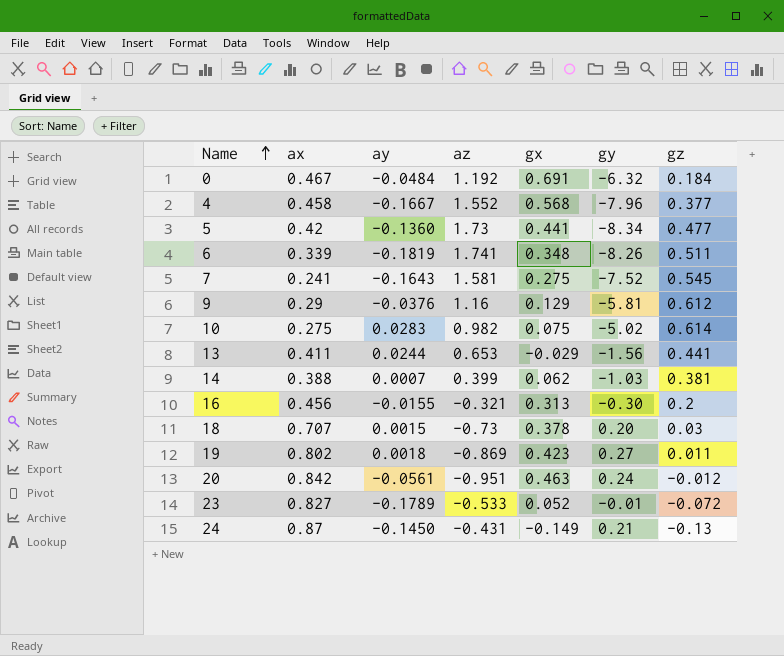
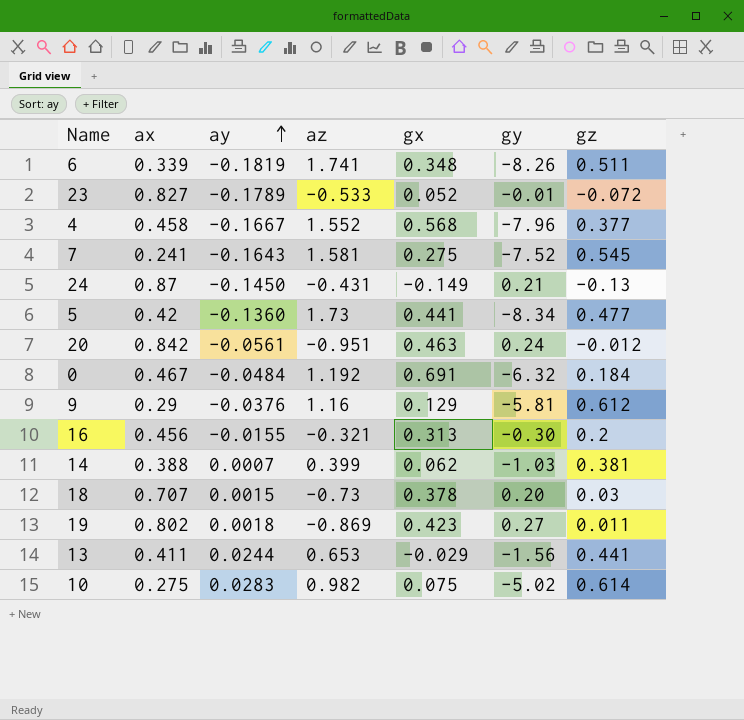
row order: Name ascending -> ay ascending

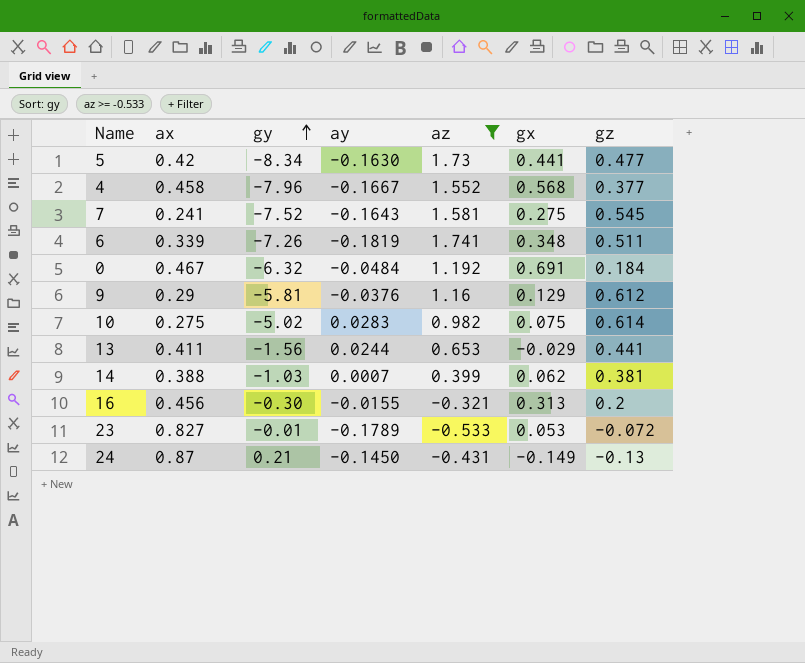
filter: none -> az >= -0.533
row order: ay ascending -> gy ascending
column gy | position: 6 -> 3
5 | ay: -0.1360 -> -0.1630
6 | gy: -8.26 -> -7.26
23 | gx: 0.052 -> 0.053

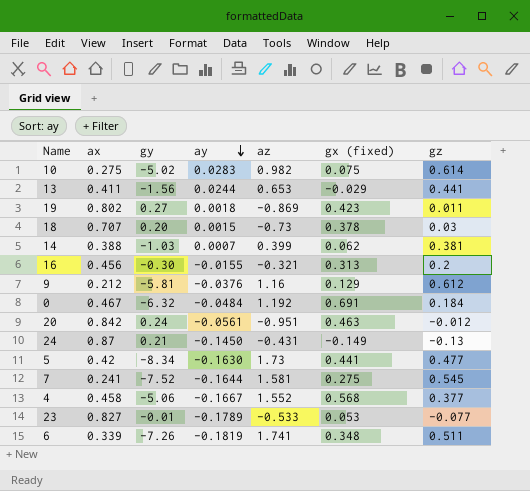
filter: az >= -0.533 -> none
row order: gy ascending -> ay descending
column name: gx -> gx (fixed)
9 | ax: 0.29 -> 0.212
7 | ay: -0.1643 -> -0.1644
4 | gy: -7.96 -> -5.06
23 | gz: -0.072 -> -0.077

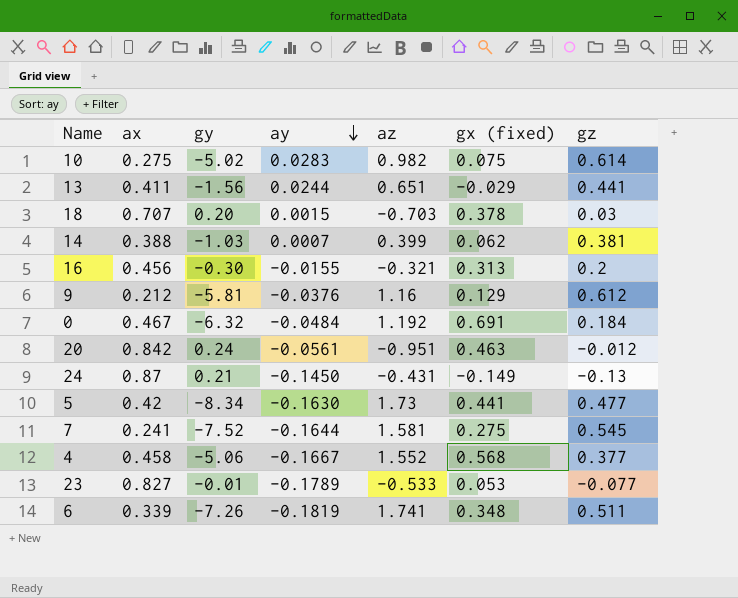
row 19: 0.802 | 0.27 | 0.0018 | -0.869 | 0.423 | 0.011 -> none
13 | az: 0.653 -> 0.651
18 | az: -0.73 -> -0.703

